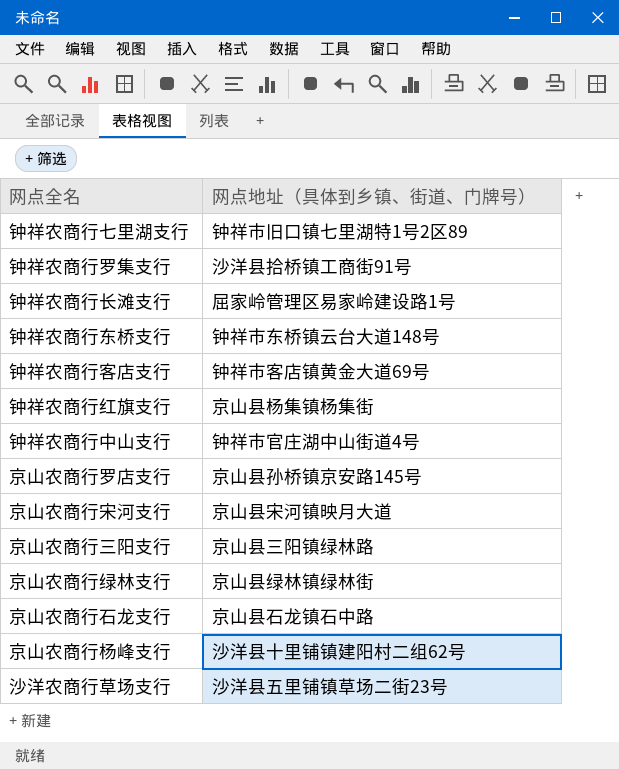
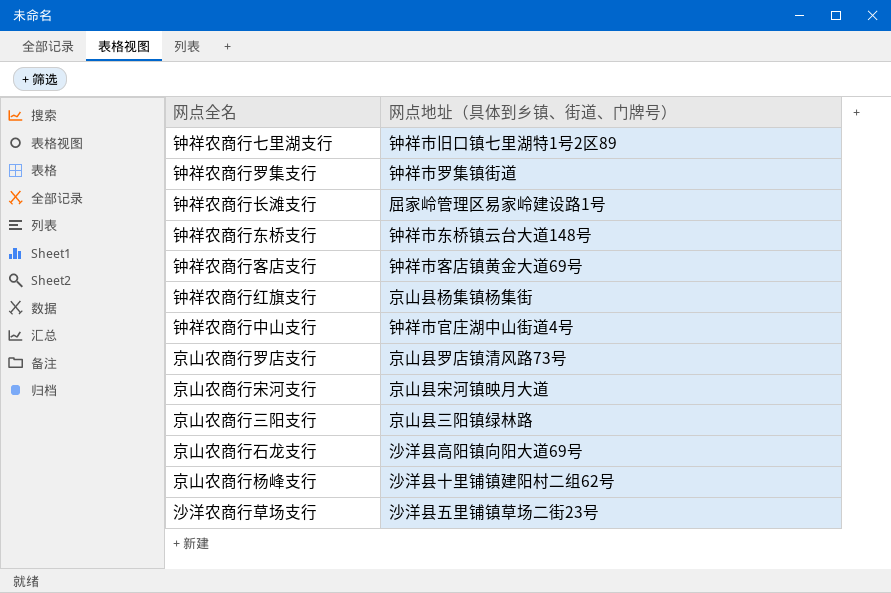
row 京山农商行绿林支行: 京山县绿林镇绿林街 -> none
钟祥农商行罗集支行 | 网点地址（具体到乡镇、街道、门牌号）: 沙洋县拾桥镇工商街91号 -> 钟祥市罗集镇街道
京山农商行罗店支行 | 网点地址（具体到乡镇、街道、门牌号）: 京山县孙桥镇京安路145号 -> 京山县罗店镇清风路73号
京山农商行石龙支行 | 网点地址（具体到乡镇、街道、门牌号）: 京山县石龙镇石中路 -> 沙洋县高阳镇向阳大道69号

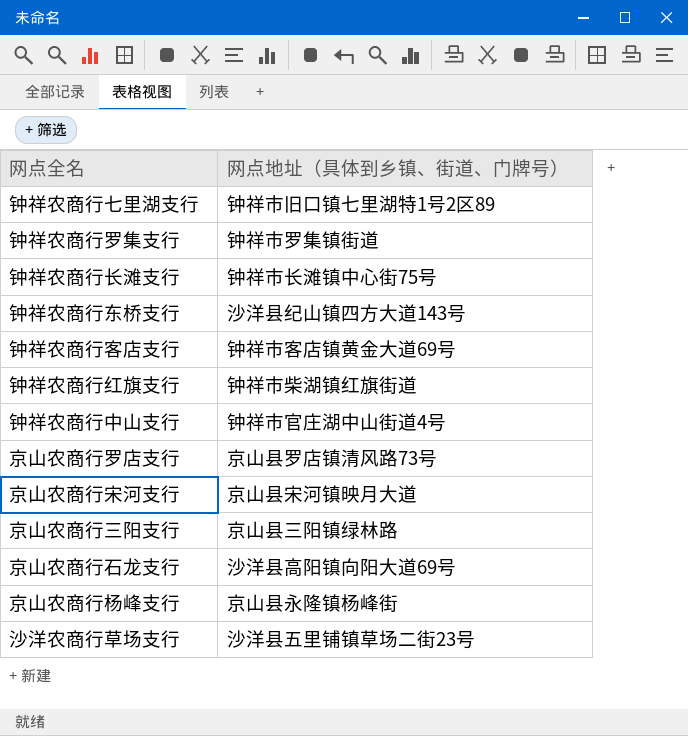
钟祥农商行长滩支行 | 网点地址（具体到乡镇、街道、门牌号）: 屈家岭管理区易家岭建设路1号 -> 钟祥市长滩镇中心街75号
钟祥农商行东桥支行 | 网点地址（具体到乡镇、街道、门牌号）: 钟祥市东桥镇云台大道148号 -> 沙洋县纪山镇四方大道143号
钟祥农商行红旗支行 | 网点地址（具体到乡镇、街道、门牌号）: 京山县杨集镇杨集街 -> 钟祥市柴湖镇红旗街道
京山农商行杨峰支行 | 网点地址（具体到乡镇、街道、门牌号）: 沙洋县十里铺镇建阳村二组62号 -> 京山县永隆镇杨峰街

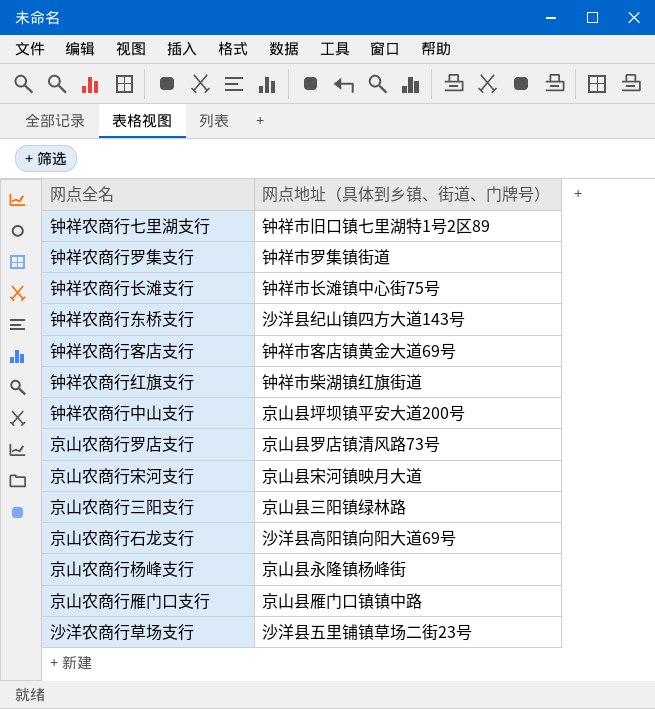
钟祥农商行中山支行 | 网点地址（具体到乡镇、街道、门牌号）: 钟祥市官庄湖中山街道4号 -> 京山县坪坝镇平安大道200号
row 京山农商行雁门口支行: none -> 京山县雁门口镇镇中路

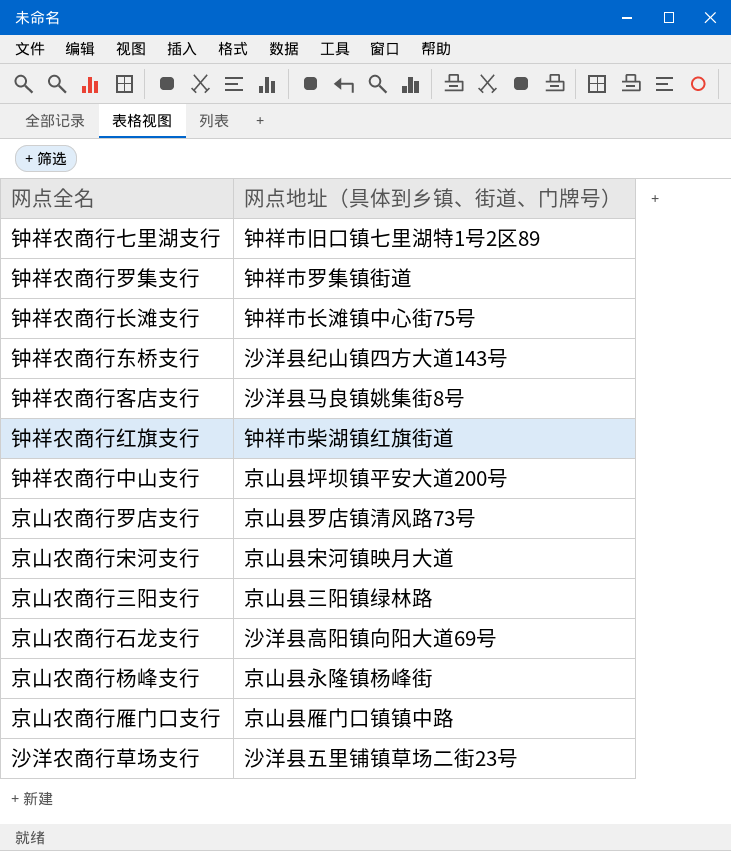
钟祥农商行客店支行 | 网点地址（具体到乡镇、街道、门牌号）: 钟祥市客店镇黄金大道69号 -> 沙洋县马良镇姚集街8号

